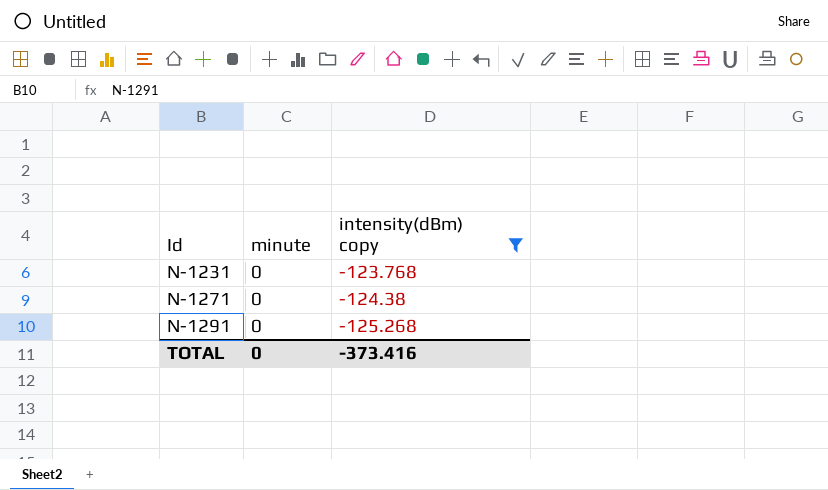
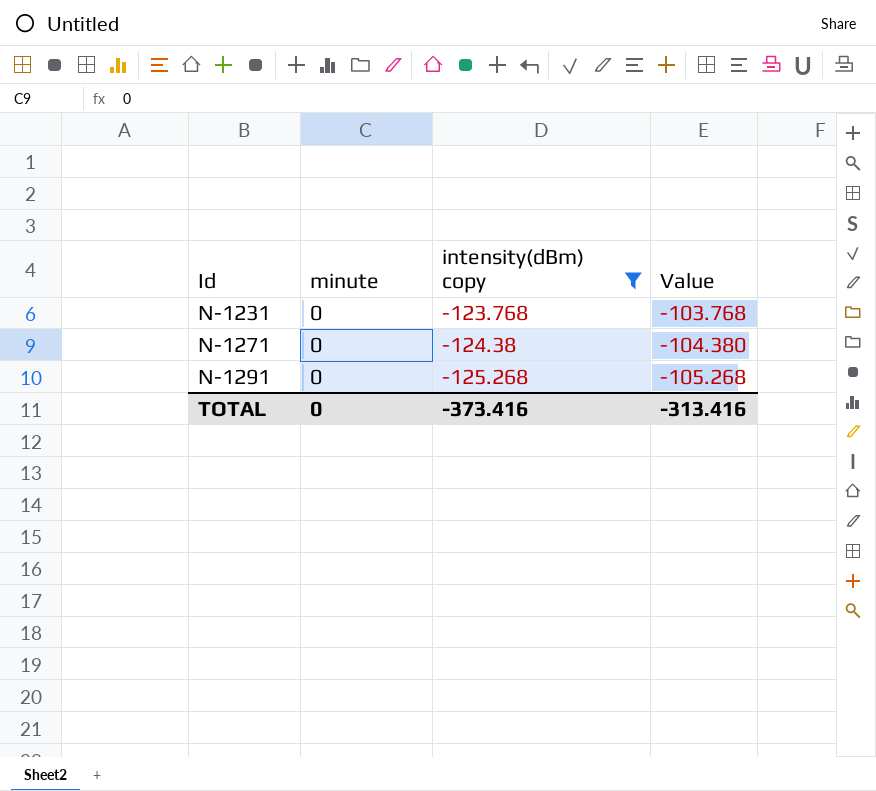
column Value | formula: none -> [intensity(dBm) copy] + 20

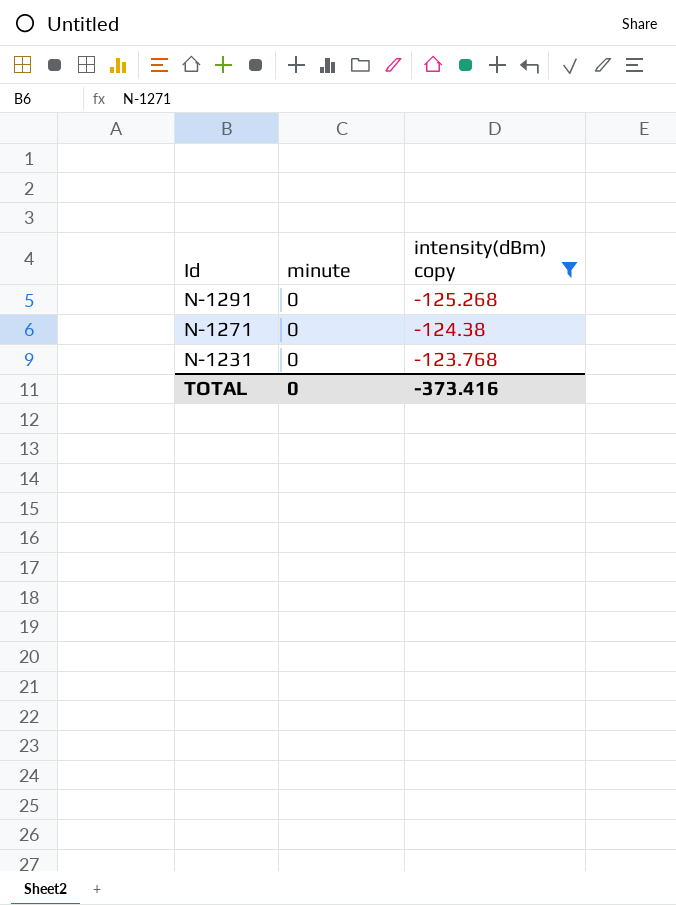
row order: Id ascending -> Id descending
column Value | formula: [intensity(dBm) copy] + 20 -> none

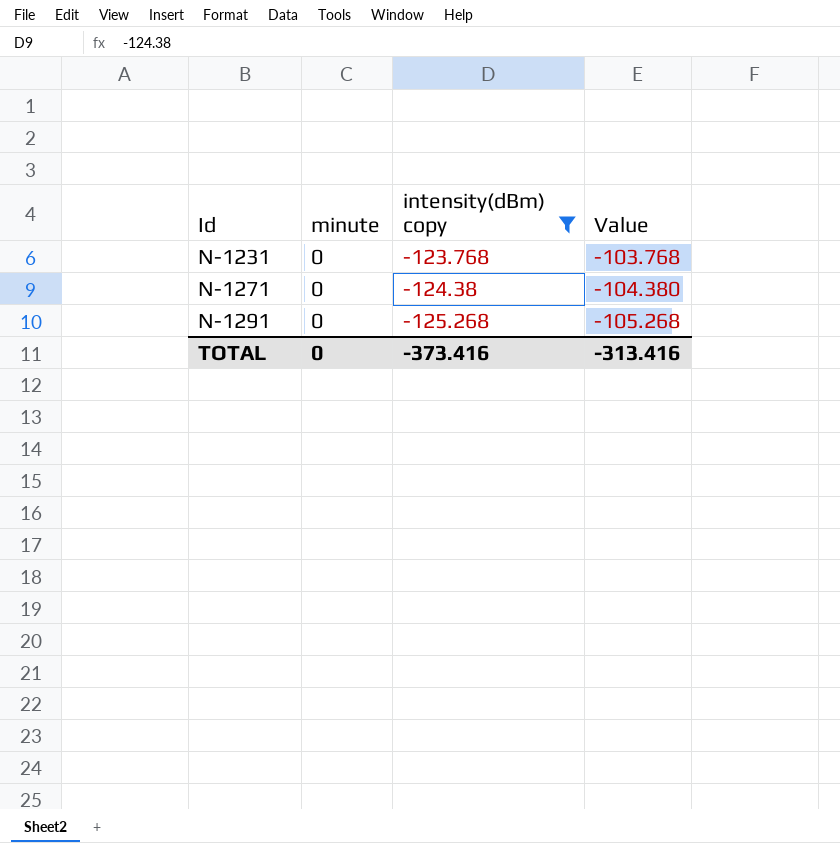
row order: Id descending -> Id ascending
column Value | formula: none -> [intensity(dBm) copy] + 20

